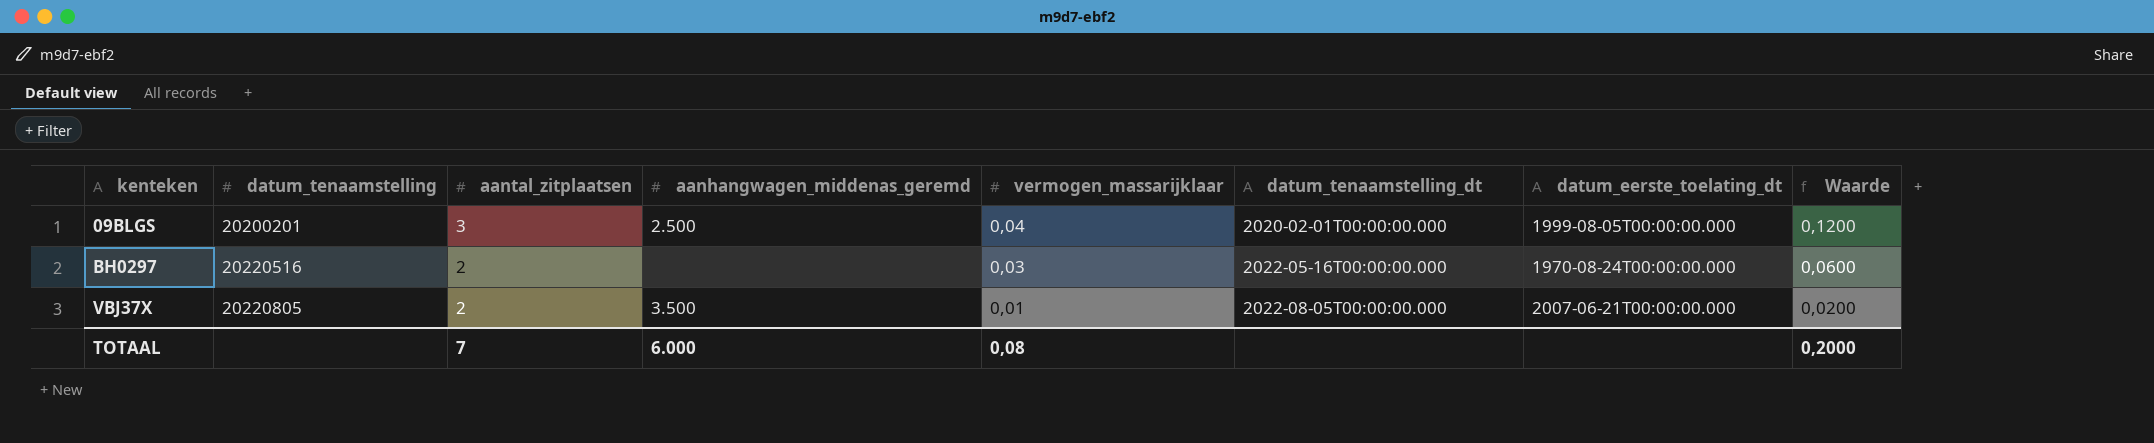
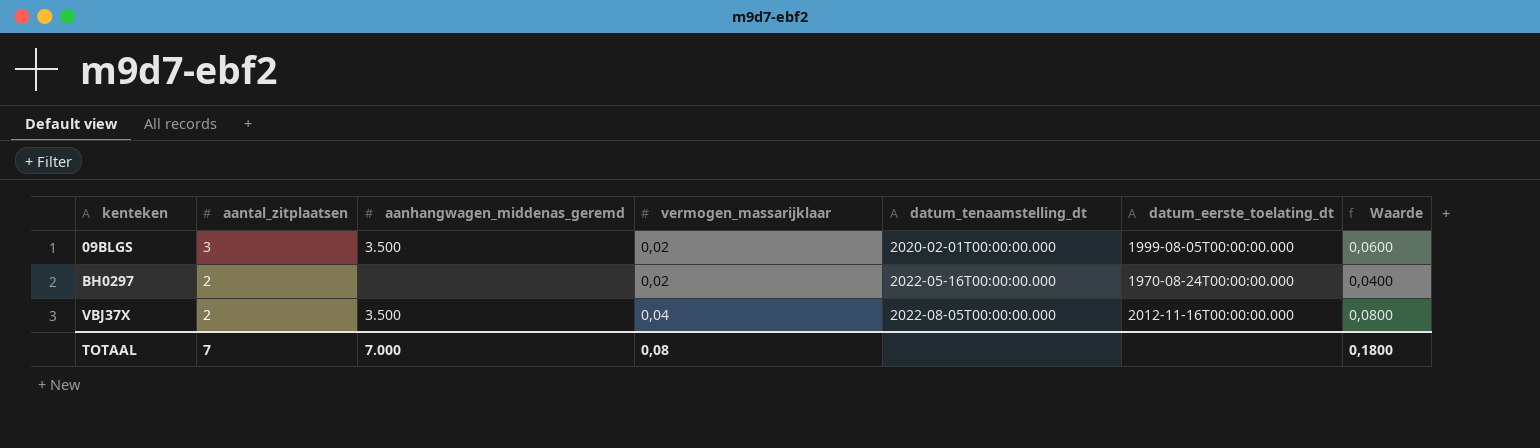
column datum_tenaamstelling | position: 2 -> none
09BLGS | aanhangwagen_middenas_geremd: 2.500 -> 3.500
09BLGS | vermogen_massarijklaar: 0,04 -> 0,02
09BLGS | Waarde: 0,1200 -> 0,0600
BH0297 | vermogen_massarijklaar: 0,03 -> 0,02
BH0297 | Waarde: 0,0600 -> 0,0400
VBJ37X | vermogen_massarijklaar: 0,01 -> 0,04
VBJ37X | datum_eerste_toelating_dt: 2007-06-21T00:00:00.000 -> 2012-11-16T00:00:00.000
VBJ37X | Waarde: 0,0200 -> 0,0800
TOTAAL | aanhangwagen_middenas_geremd: 6.000 -> 7.000
TOTAAL | Waarde: 0,2000 -> 0,1800

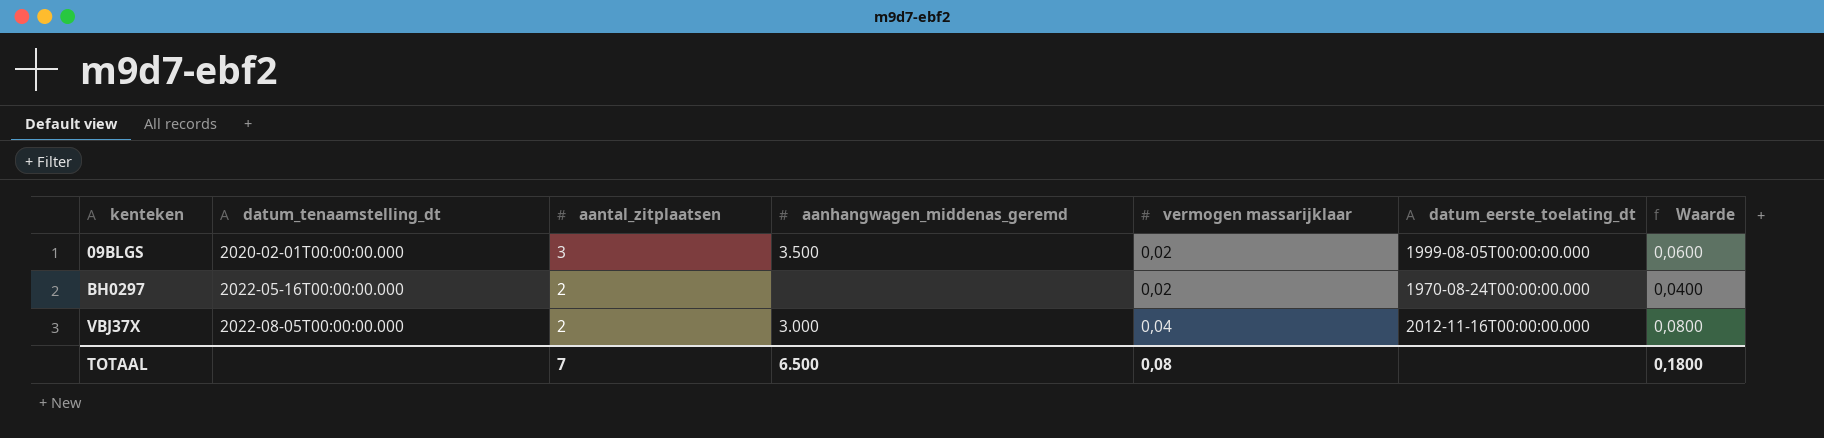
column datum_tenaamstelling_dt | position: 5 -> 2
column name: vermogen_massarijklaar -> vermogen massarijklaar
VBJ37X | aanhangwagen_middenas_geremd: 3.500 -> 3.000
TOTAAL | aanhangwagen_middenas_geremd: 7.000 -> 6.500

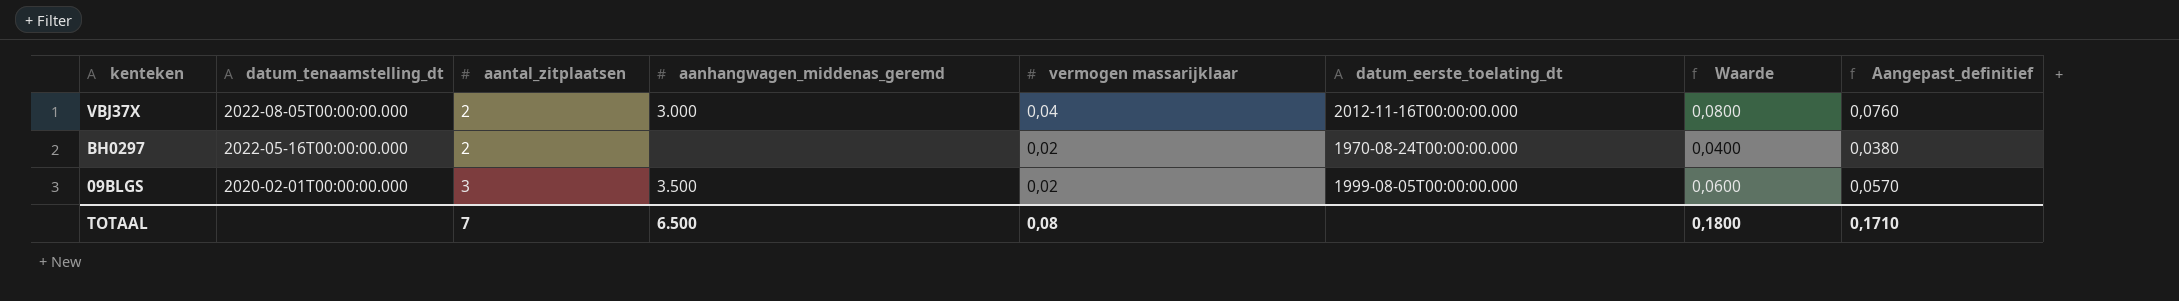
row order: kenteken ascending -> kenteken descending
column Aangepast_definitief | formula: none -> [Waarde] * 0,95

